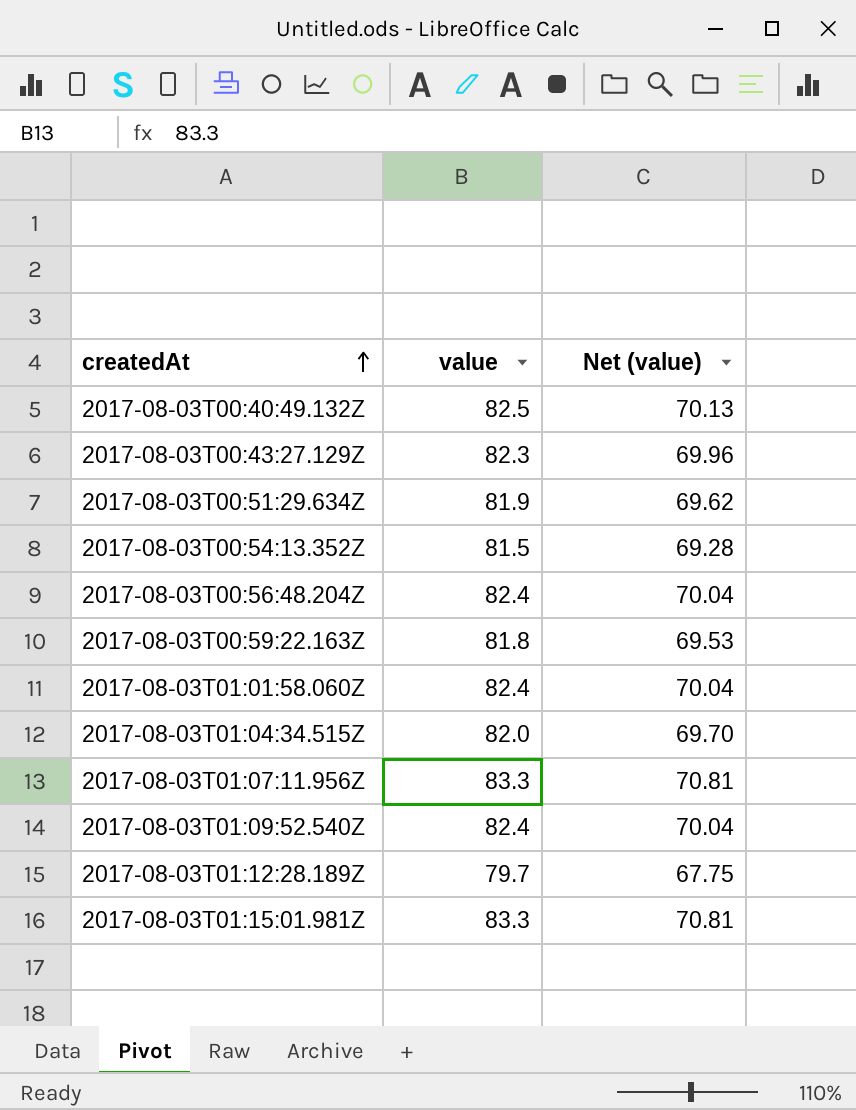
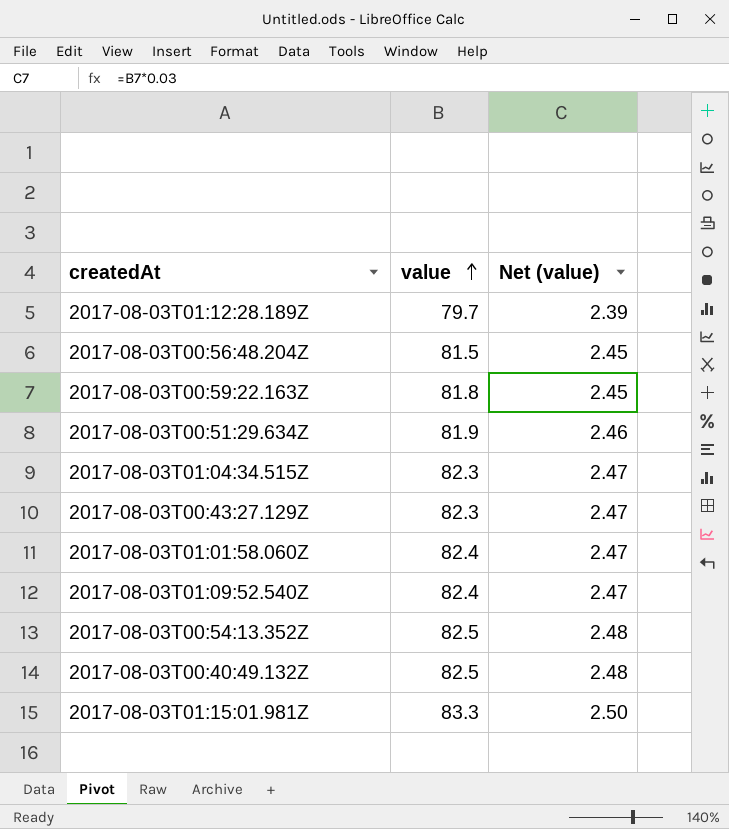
row order: createdAt ascending -> value ascending
column Net (value) | formula: [value] * 0.85 -> [value] * 0.03
row 2017-08-03T01:07:11.956Z: 83.3 | 70.81 -> none
2017-08-03T00:56:48.204Z | value: 82.4 -> 81.5
2017-08-03T01:04:34.515Z | value: 82.0 -> 82.3
2017-08-03T00:54:13.352Z | value: 81.5 -> 82.5

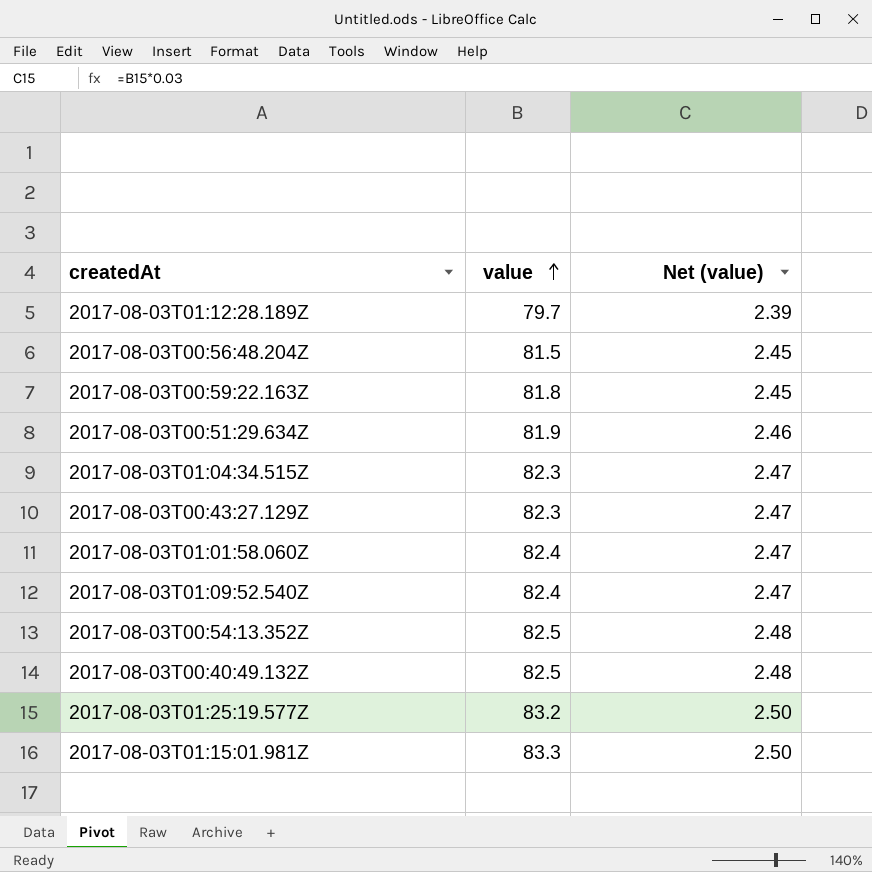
row 2017-08-03T01:25:19.577Z: none -> 83.2 | 2.50

